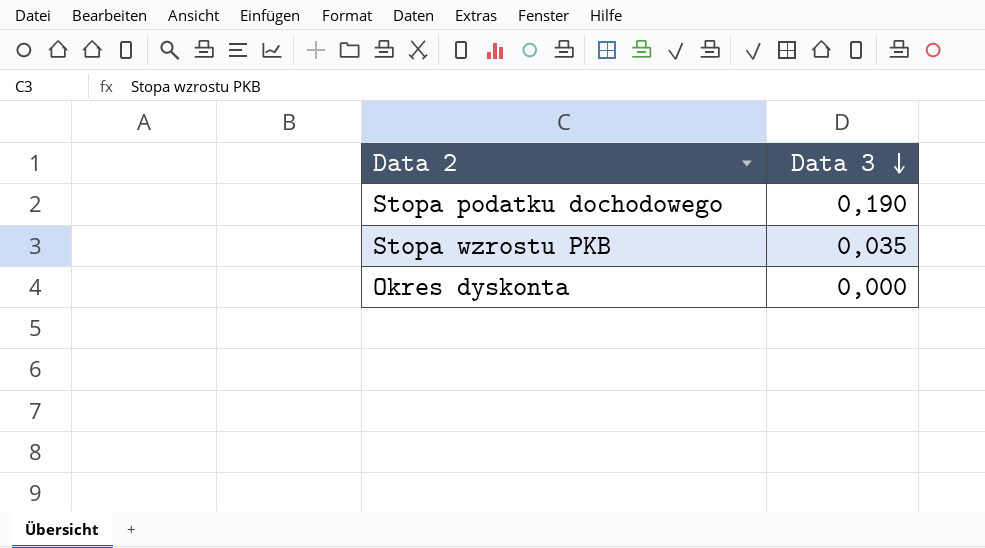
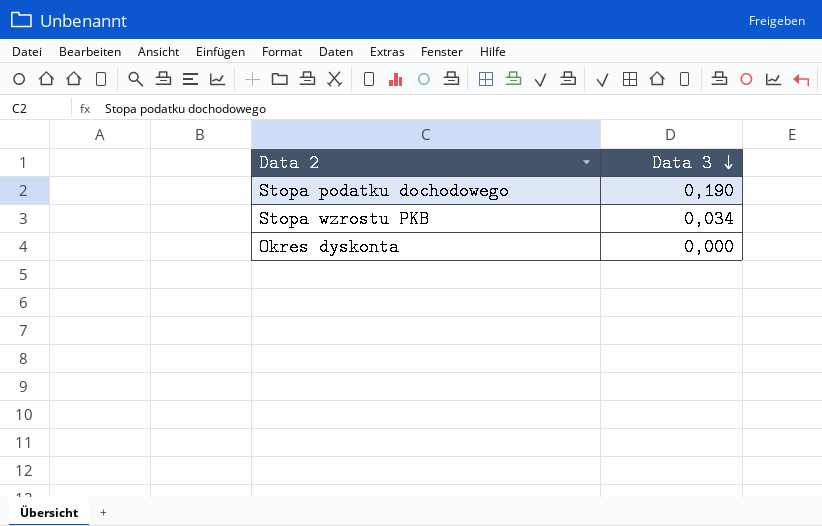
Stopa wzrostu PKB | Data 3: 0,035 -> 0,034

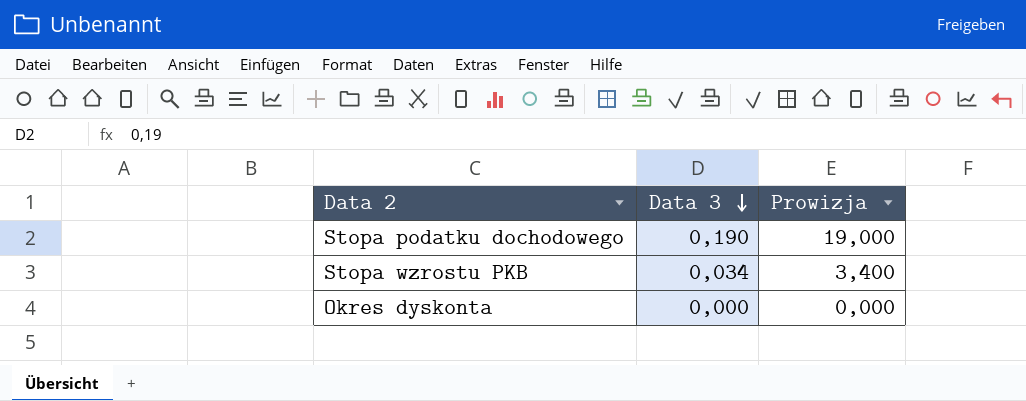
column Prowizja | formula: none -> [Data 3] * 100

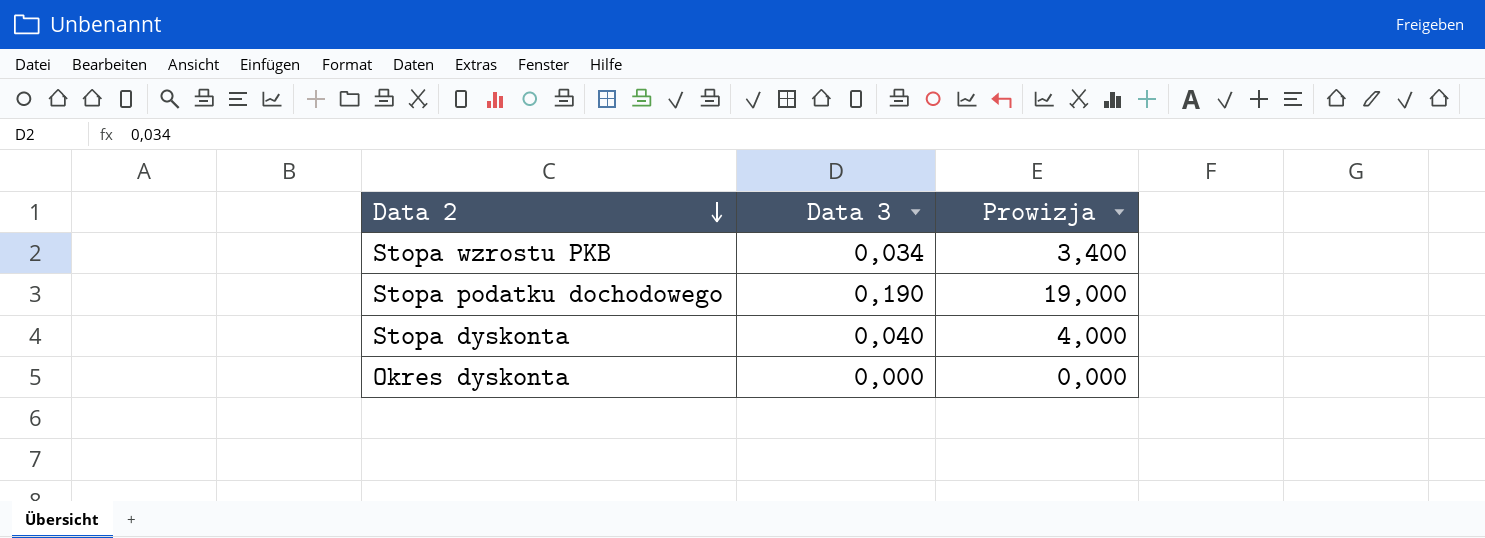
row order: Data 3 descending -> Data 2 descending
row Stopa dyskonta: none -> 0,040 | 4,000

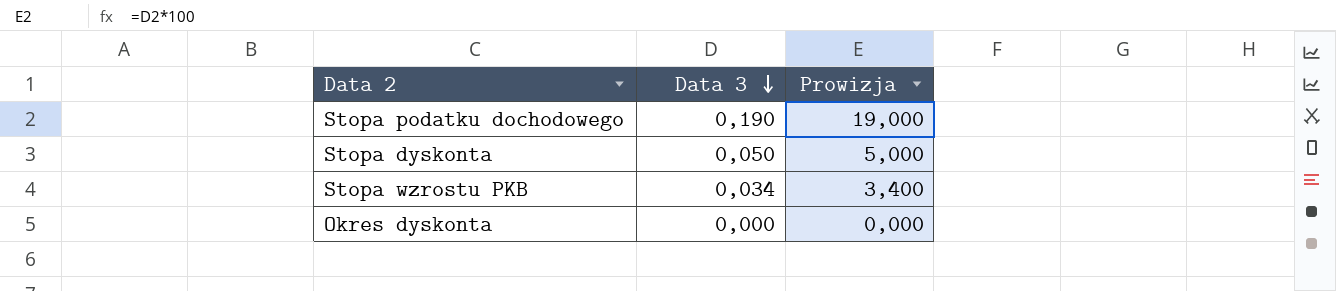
row order: Data 2 descending -> Data 3 descending
Stopa dyskonta | Data 3: 0,040 -> 0,050
Stopa dyskonta | Prowizja: 4,000 -> 5,000

